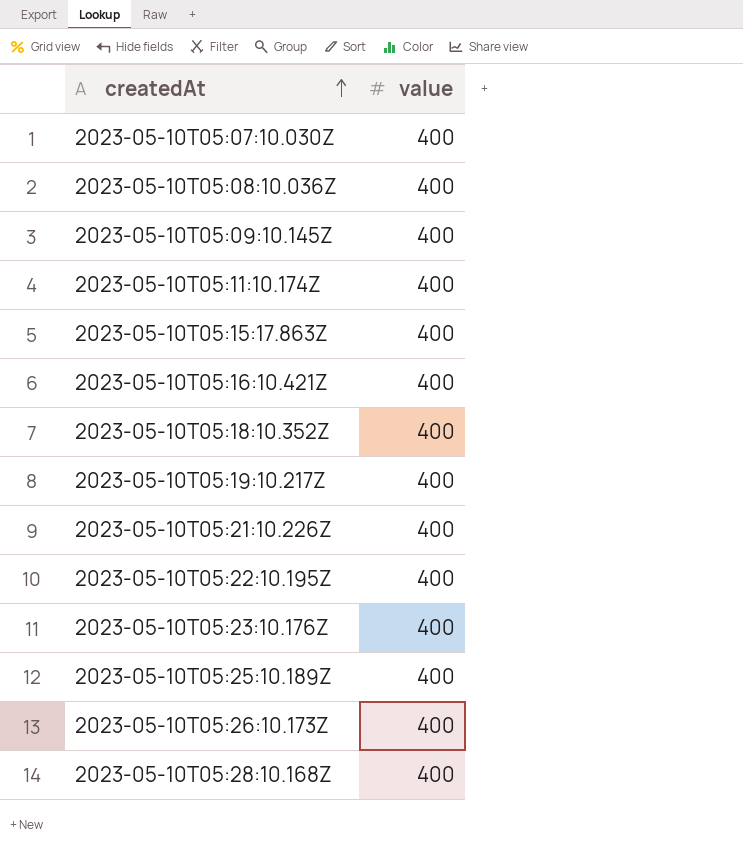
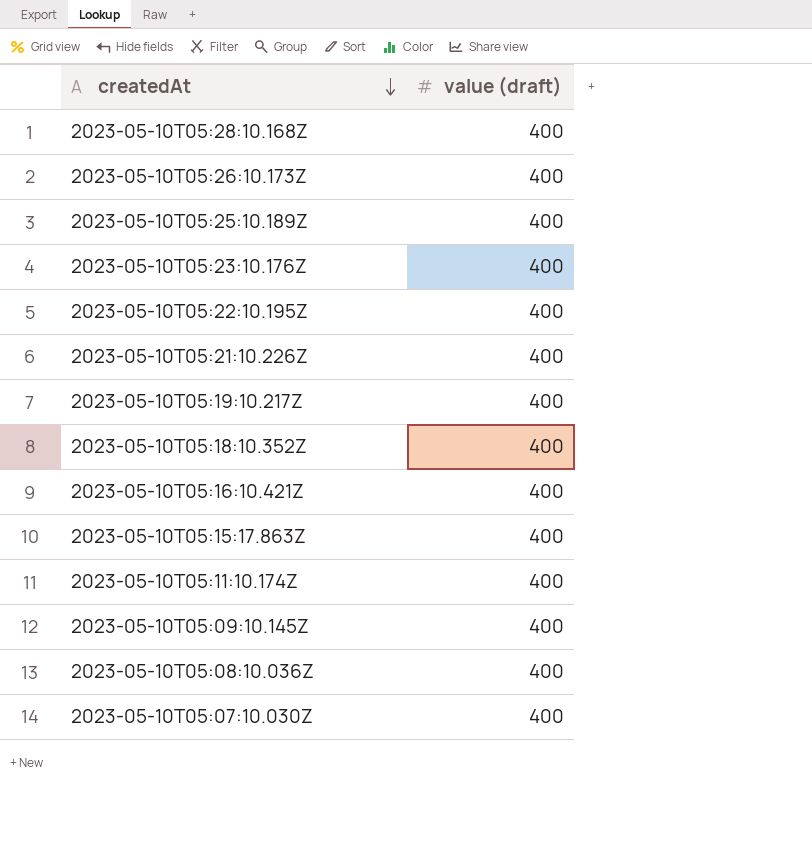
row order: createdAt ascending -> createdAt descending
column name: value -> value (draft)

